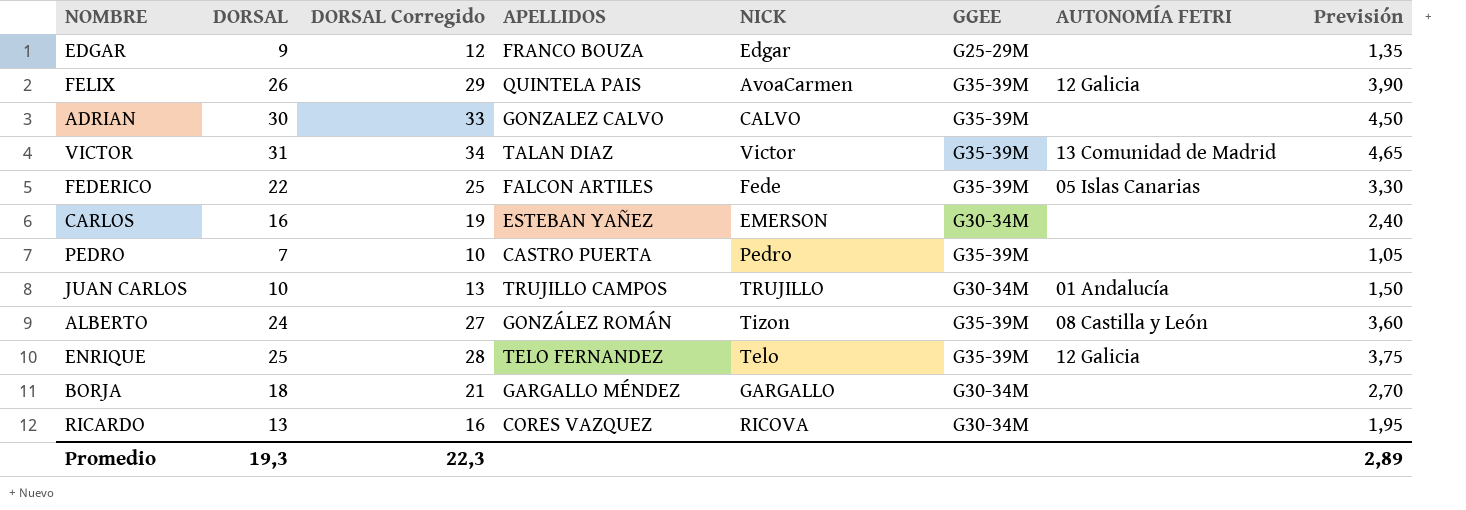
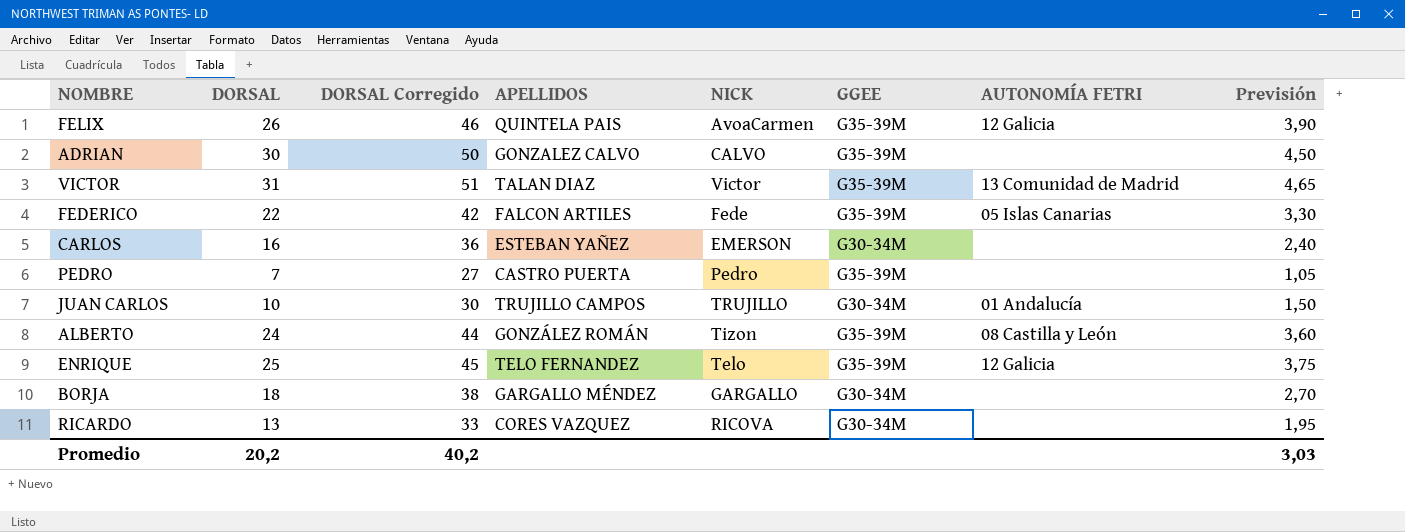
column DORSAL Corregido | formula: [DORSAL] + 3 -> [DORSAL] + 20
row EDGAR: 9 | 12 | FRANCO BOUZA | Edgar | G25-29M | none | 1,35 -> none
Promedio | DORSAL: 19,3 -> 20,2
Promedio | DORSAL Corregido: 22,3 -> 40,2
Promedio | Previsión: 2,89 -> 3,03

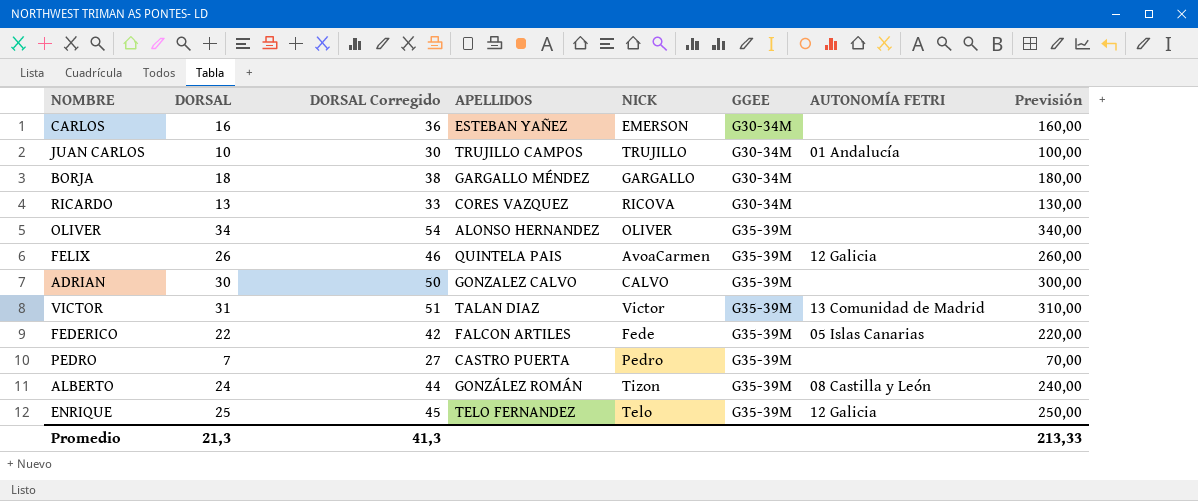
row order: none -> GGEE ascending
column Previsión | formula: [DORSAL] * 0,15 -> [DORSAL] * 10
row OLIVER: none -> 34 | 54 | ALONSO HERNANDEZ | OLIVER | G35-39M | none | 340,00
Promedio | DORSAL: 20,2 -> 21,3
Promedio | DORSAL Corregido: 40,2 -> 41,3
Promedio | Previsión: 3,03 -> 213,33

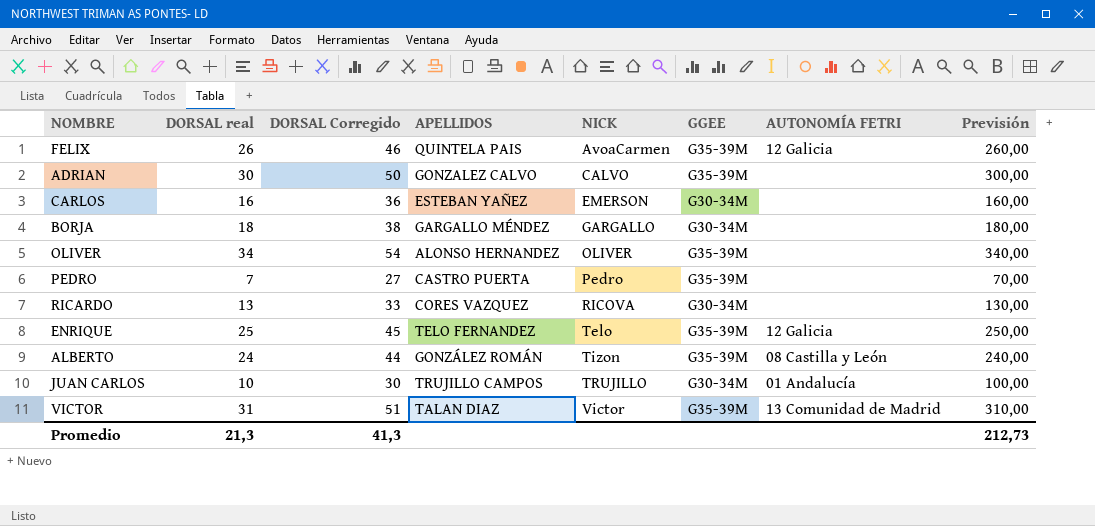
row order: GGEE ascending -> NICK ascending
column name: DORSAL -> DORSAL real
row FEDERICO: 22 | 42 | FALCON ARTILES | Fede | G35-39M | 05 Islas Canarias | 220,00 -> none
Promedio | Previsión: 213,33 -> 212,73

